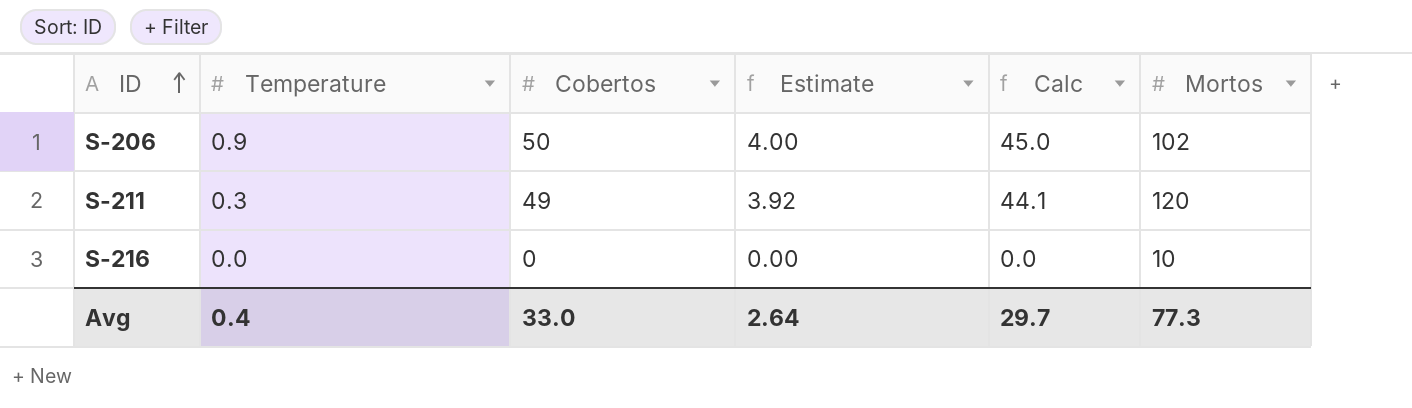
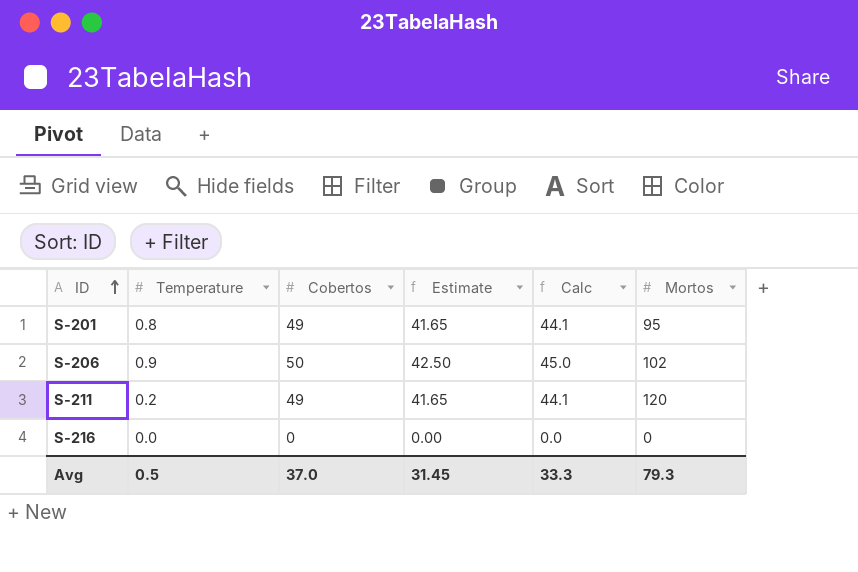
column Estimate | formula: [Cobertos] * 0.08 -> [Cobertos] * 0.85
row S-201: none -> 0.8 | 49 | 41.65 | 44.1 | 95
S-211 | Temperature: 0.3 -> 0.2
S-216 | Mortos: 10 -> 0
Avg | Temperature: 0.4 -> 0.5
Avg | Cobertos: 33.0 -> 37.0
Avg | Estimate: 2.64 -> 31.45
Avg | Calc: 29.7 -> 33.3
Avg | Mortos: 77.3 -> 79.3

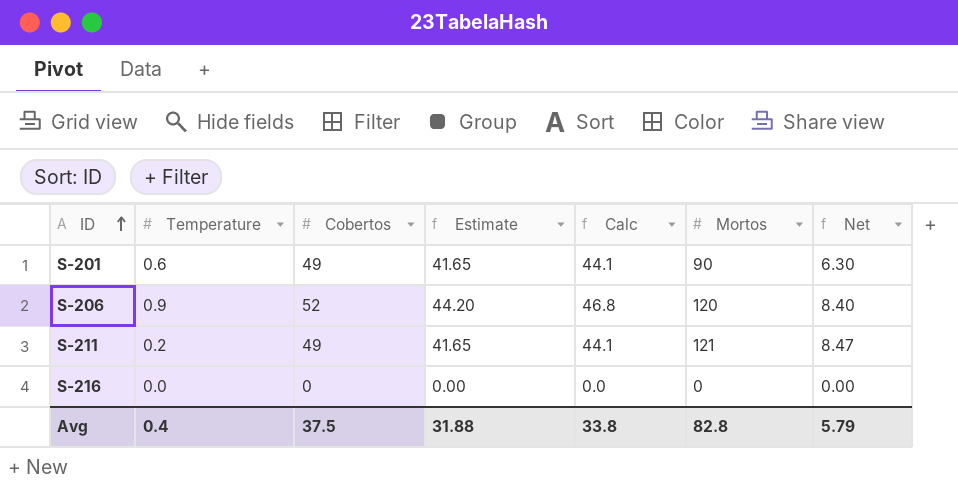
column Net | formula: none -> [Mortos] * 0.07
S-201 | Temperature: 0.8 -> 0.6
S-201 | Mortos: 95 -> 90
S-206 | Cobertos: 50 -> 52
S-206 | Estimate: 42.50 -> 44.20
S-206 | Calc: 45.0 -> 46.8
S-206 | Mortos: 102 -> 120
S-211 | Mortos: 120 -> 121
Avg | Temperature: 0.5 -> 0.4
Avg | Cobertos: 37.0 -> 37.5
Avg | Estimate: 31.45 -> 31.88
Avg | Calc: 33.3 -> 33.8
Avg | Mortos: 79.3 -> 82.8

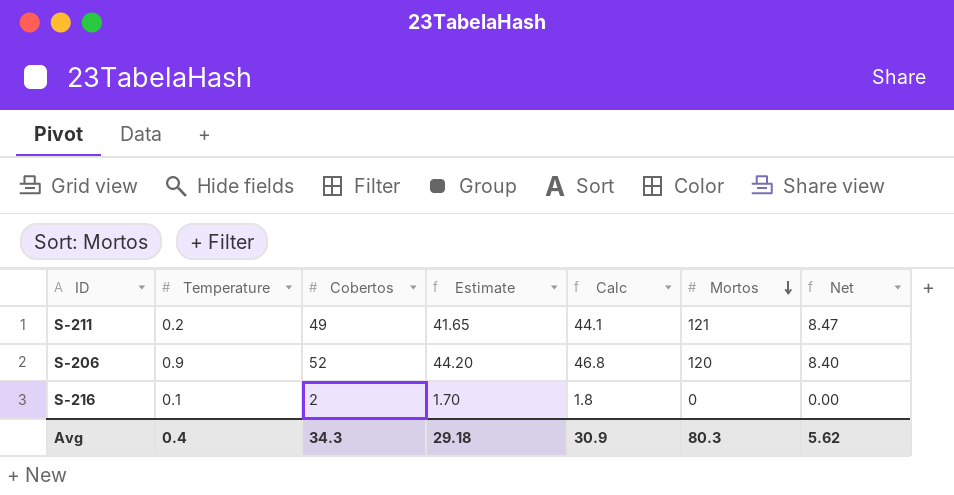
row order: ID ascending -> Mortos descending
row S-201: 0.6 | 49 | 41.65 | 44.1 | 90 | 6.30 -> none
S-216 | Temperature: 0.0 -> 0.1
S-216 | Cobertos: 0 -> 2
S-216 | Estimate: 0.00 -> 1.70
S-216 | Calc: 0.0 -> 1.8
Avg | Cobertos: 37.5 -> 34.3
Avg | Estimate: 31.88 -> 29.18
Avg | Calc: 33.8 -> 30.9
Avg | Mortos: 82.8 -> 80.3
Avg | Net: 5.79 -> 5.62

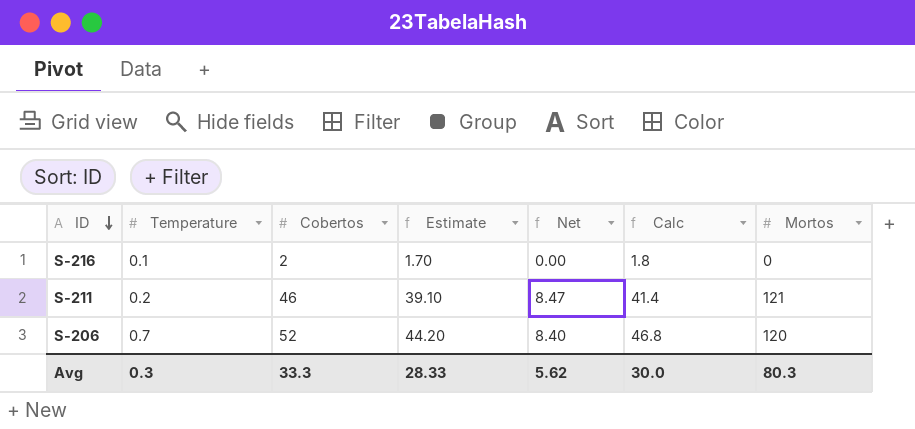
row order: Mortos descending -> ID descending
column Net | position: 7 -> 5
S-211 | Cobertos: 49 -> 46
S-211 | Estimate: 41.65 -> 39.10
S-211 | Calc: 44.1 -> 41.4
S-206 | Temperature: 0.9 -> 0.7
Avg | Temperature: 0.4 -> 0.3
Avg | Cobertos: 34.3 -> 33.3
Avg | Estimate: 29.18 -> 28.33
Avg | Calc: 30.9 -> 30.0

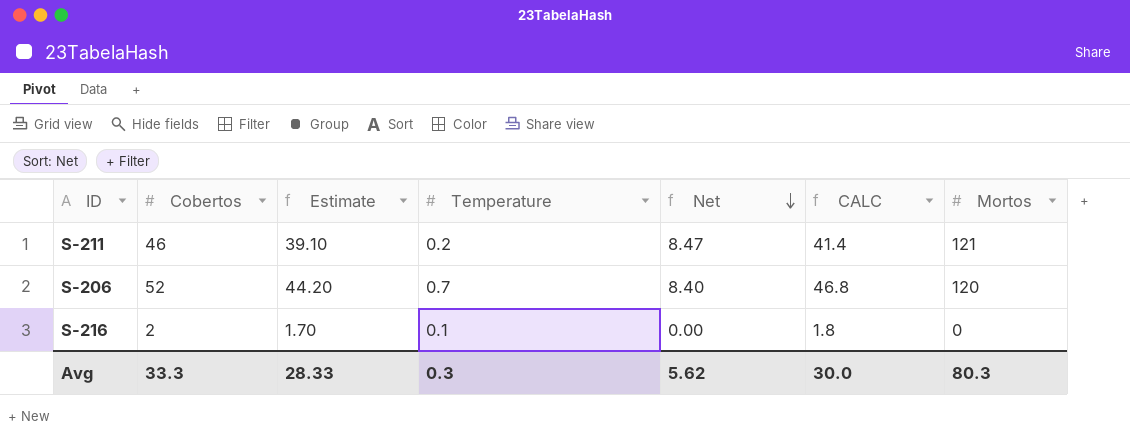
row order: ID descending -> Net descending
column Temperature | position: 2 -> 4
column name: Calc -> CALC

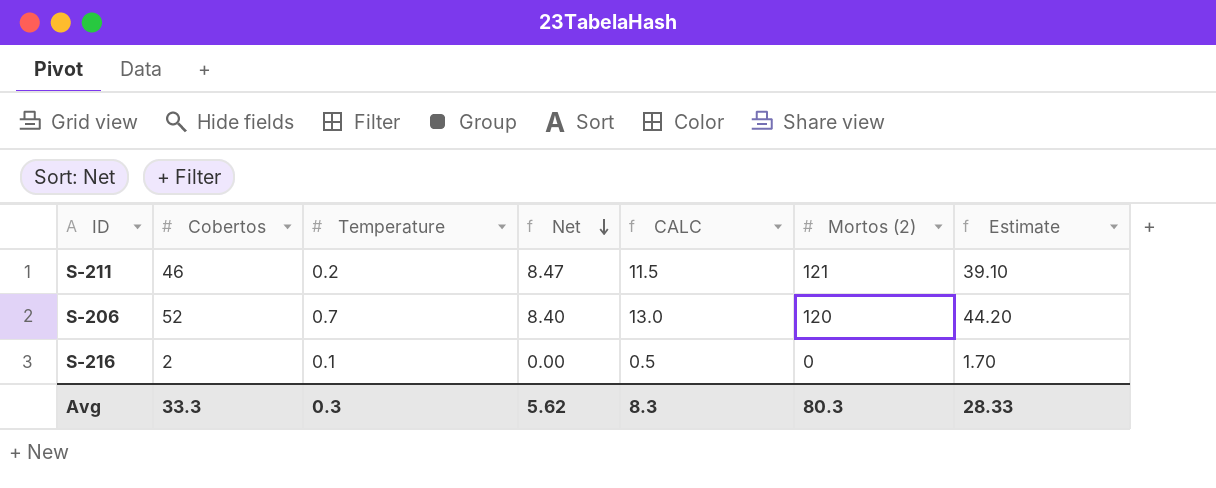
column CALC | formula: [Cobertos] * 0.9 -> [Cobertos] * 0.25
column name: Mortos -> Mortos (2)
column Estimate | position: 3 -> 7
Avg | CALC: 30.0 -> 8.3

